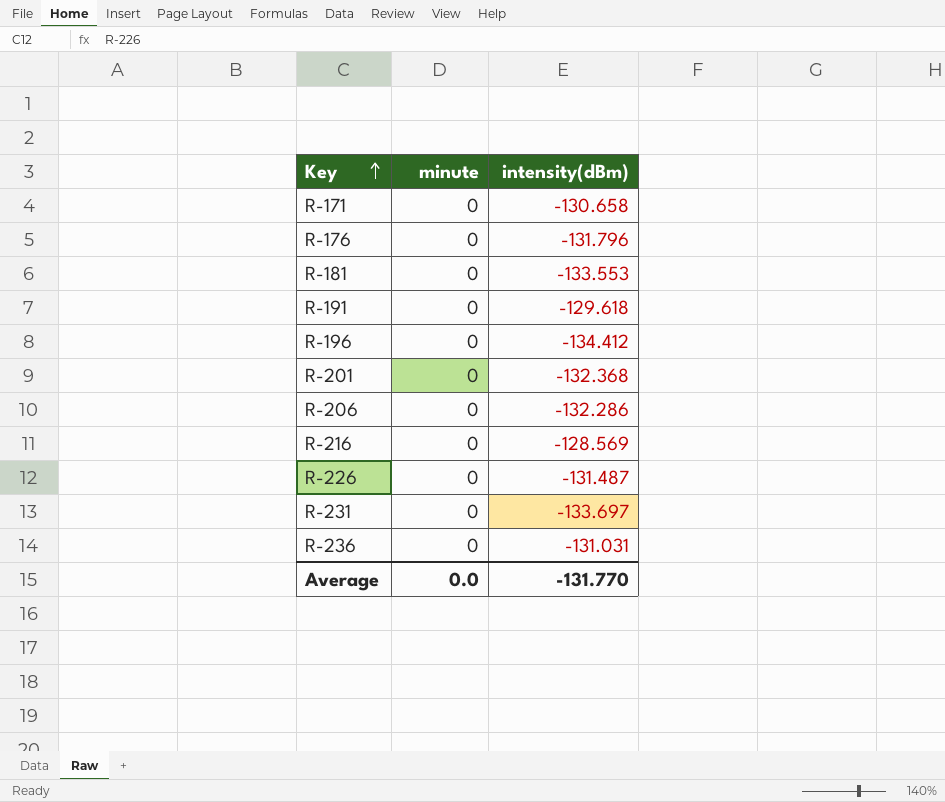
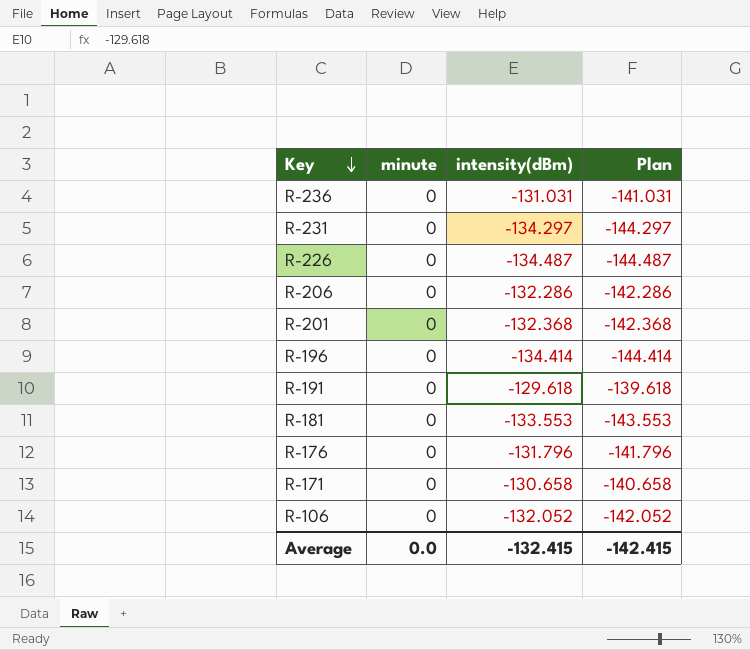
row order: Key ascending -> Key descending
column Plan | formula: none -> [intensity(dBm)] - 10
row R-216: 0 | -128.569 -> none
R-231 | intensity(dBm): -133.697 -> -134.297
R-226 | intensity(dBm): -131.487 -> -134.487
R-196 | intensity(dBm): -134.412 -> -134.414
row R-106: none -> 0 | -132.052 | -142.052
Average | intensity(dBm): -131.770 -> -132.415

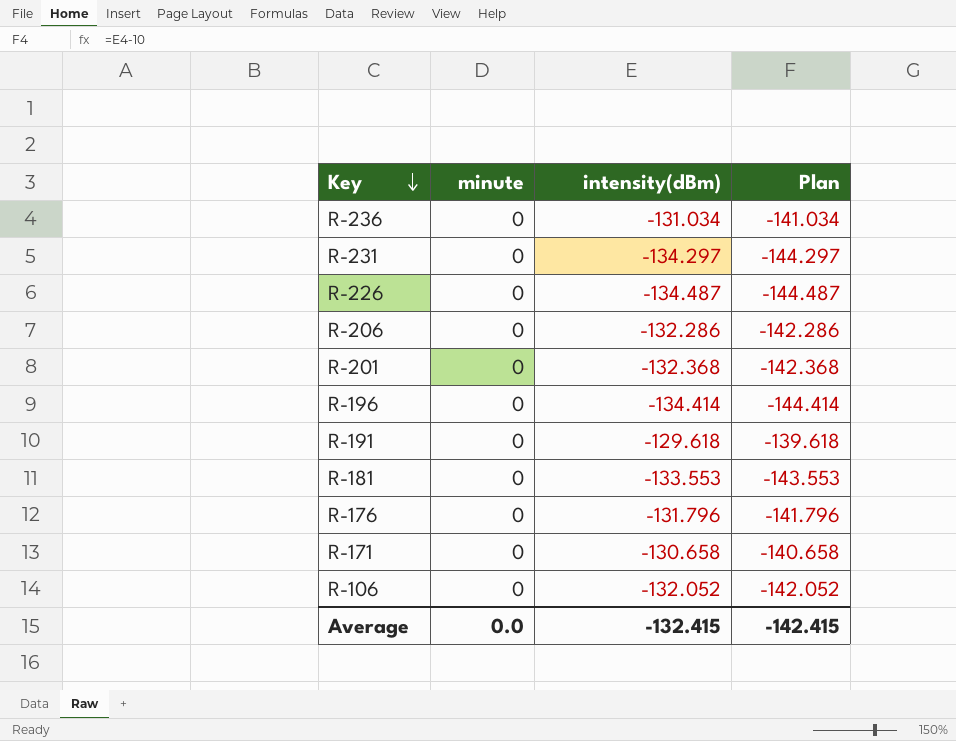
R-236 | intensity(dBm): -131.031 -> -131.034
R-236 | Plan: -141.031 -> -141.034

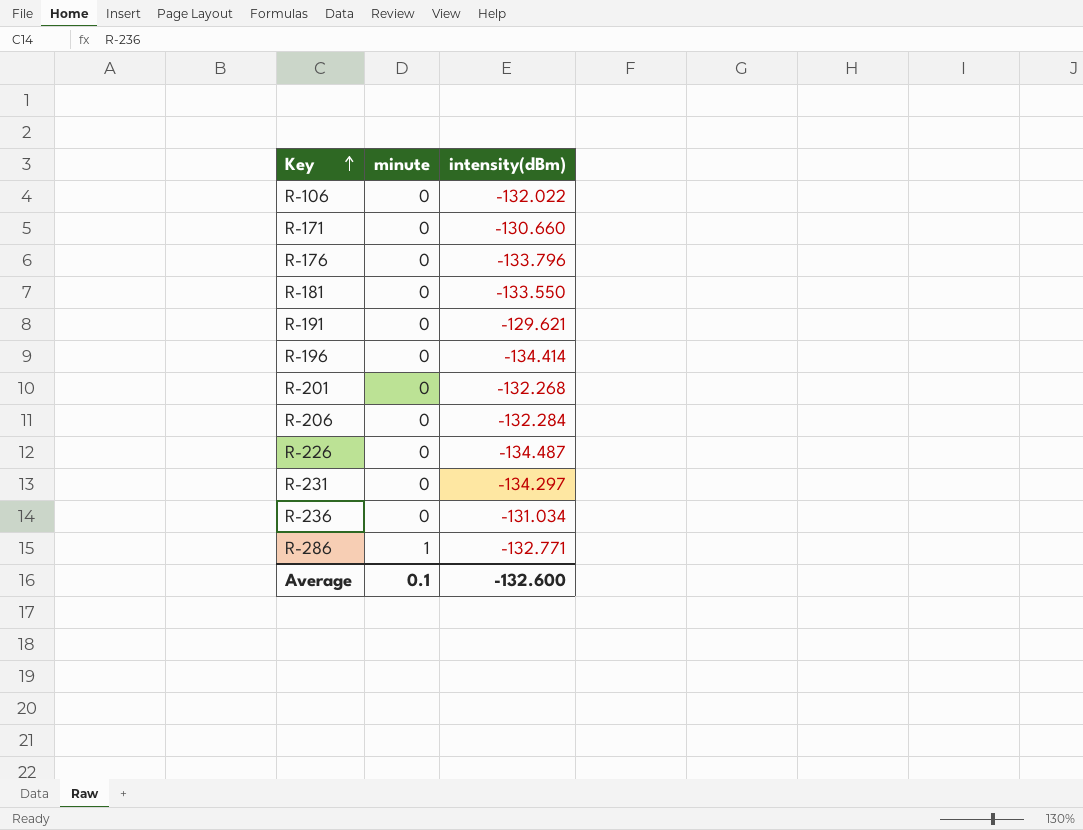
row order: Key descending -> Key ascending
column Plan | formula: [intensity(dBm)] - 10 -> none
R-106 | intensity(dBm): -132.052 -> -132.022
R-171 | intensity(dBm): -130.658 -> -130.660
R-176 | intensity(dBm): -131.796 -> -133.796
R-181 | intensity(dBm): -133.553 -> -133.550
R-191 | intensity(dBm): -129.618 -> -129.621
R-201 | intensity(dBm): -132.368 -> -132.268
R-206 | intensity(dBm): -132.286 -> -132.284
row R-286: none -> 1 | -132.771
Average | minute: 0.0 -> 0.1
Average | intensity(dBm): -132.415 -> -132.600

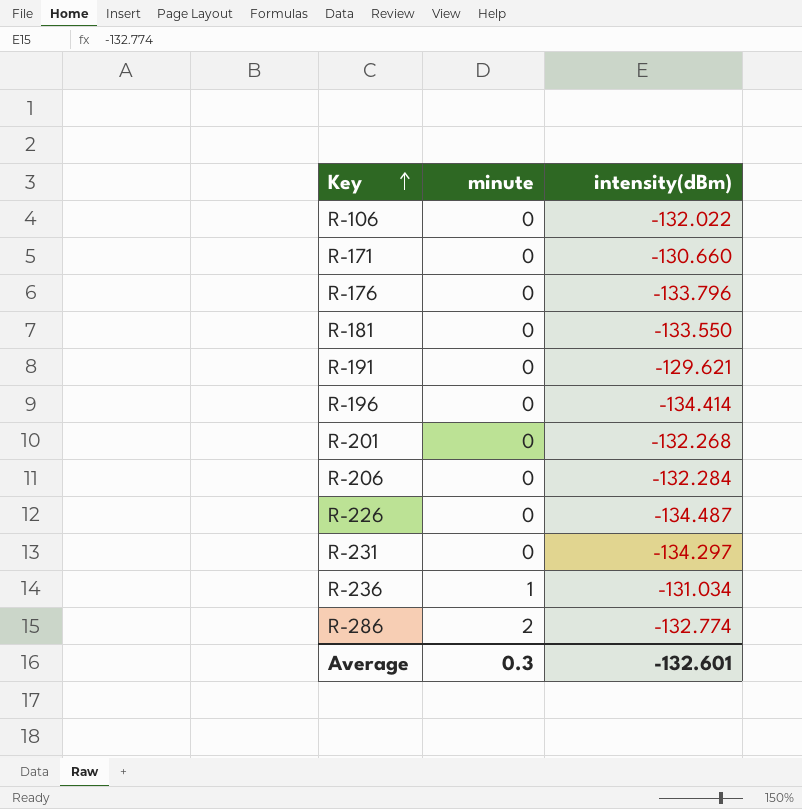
R-236 | minute: 0 -> 1
R-286 | minute: 1 -> 2
R-286 | intensity(dBm): -132.771 -> -132.774
Average | minute: 0.1 -> 0.3
Average | intensity(dBm): -132.600 -> -132.601

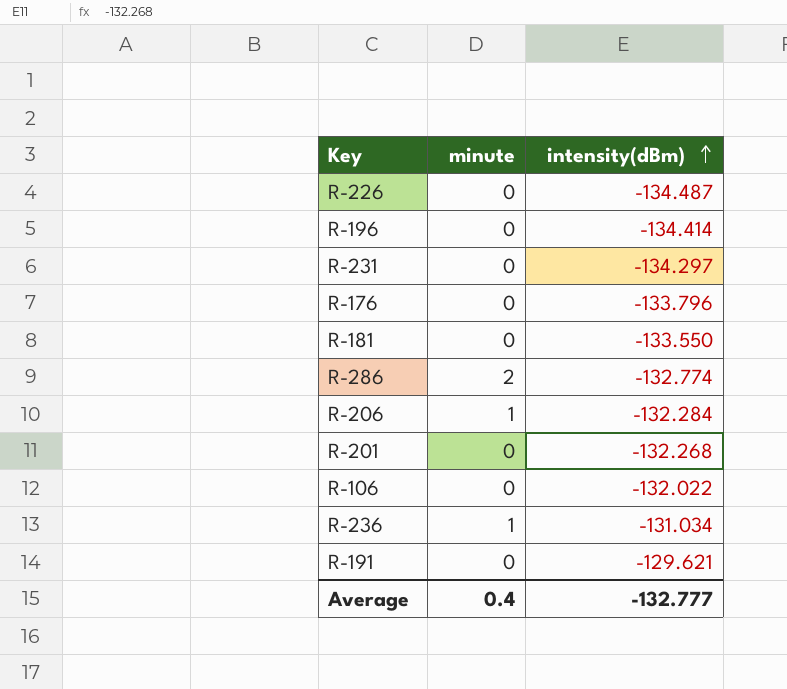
row order: Key ascending -> intensity(dBm) ascending
row R-171: 0 | -130.660 -> none
R-206 | minute: 0 -> 1
Average | minute: 0.3 -> 0.4
Average | intensity(dBm): -132.601 -> -132.777

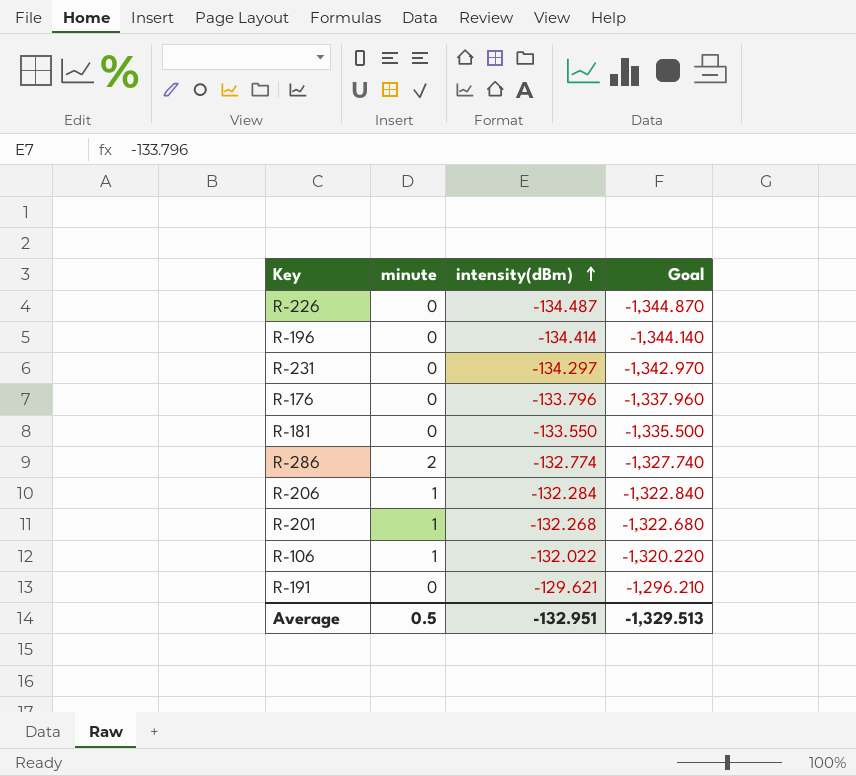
column Goal | formula: none -> [intensity(dBm)] * 10
row R-236: 1 | -131.034 -> none
R-201 | minute: 0 -> 1
R-106 | minute: 0 -> 1
Average | minute: 0.4 -> 0.5
Average | intensity(dBm): -132.777 -> -132.951

